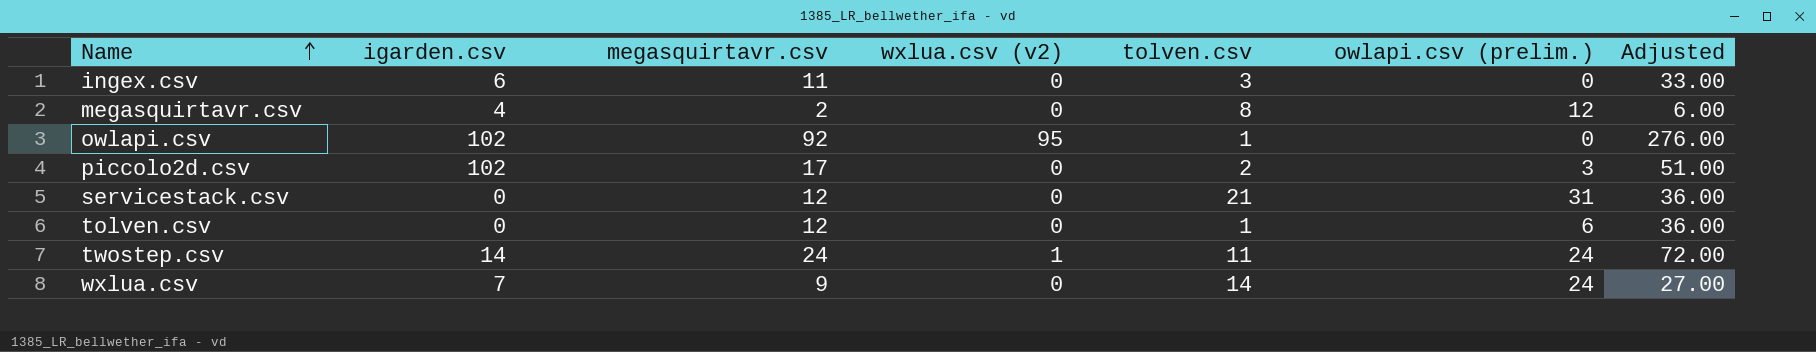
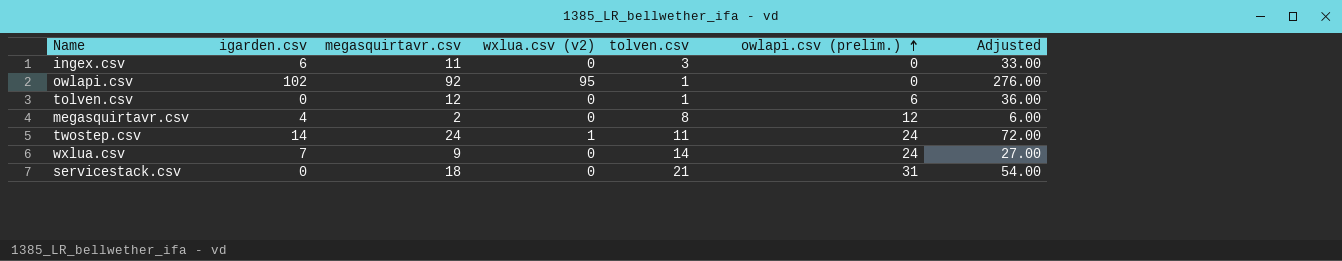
row order: Name ascending -> owlapi.csv (prelim.) ascending
row piccolo2d.csv: 102 | 17 | 0 | 2 | 3 | 51.00 -> none
servicestack.csv | megasquirtavr.csv: 12 -> 18
servicestack.csv | Adjusted: 36.00 -> 54.00

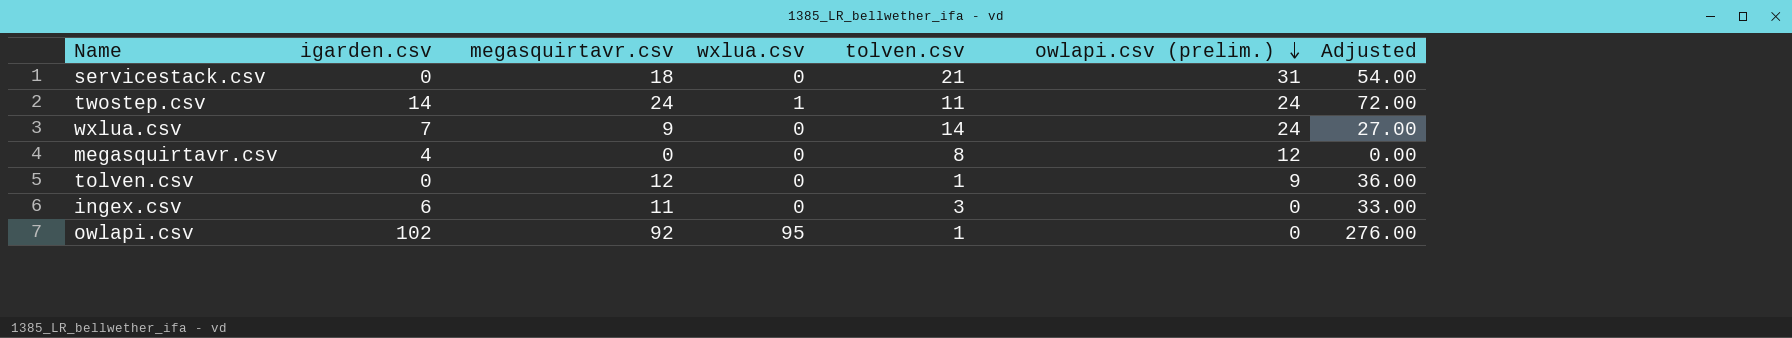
row order: owlapi.csv (prelim.) ascending -> owlapi.csv (prelim.) descending
column name: wxlua.csv (v2) -> wxlua.csv
megasquirtavr.csv | megasquirtavr.csv: 2 -> 0
megasquirtavr.csv | Adjusted: 6.00 -> 0.00
tolven.csv | owlapi.csv (prelim.): 6 -> 9

